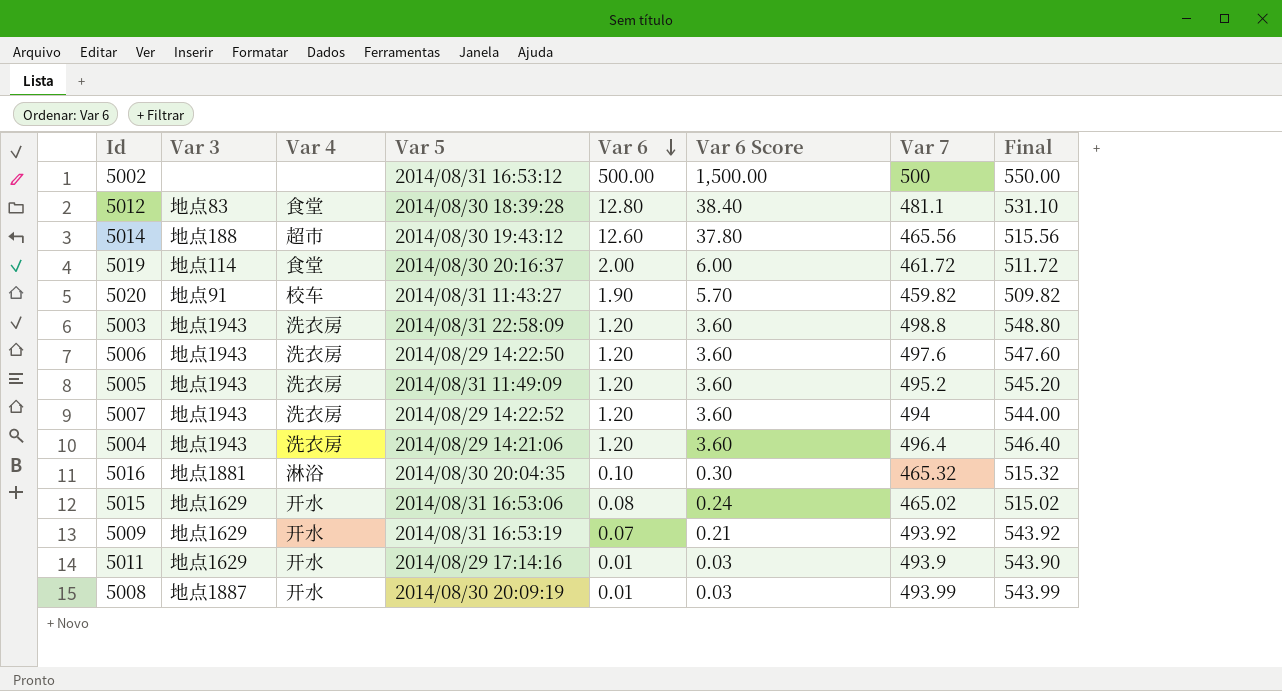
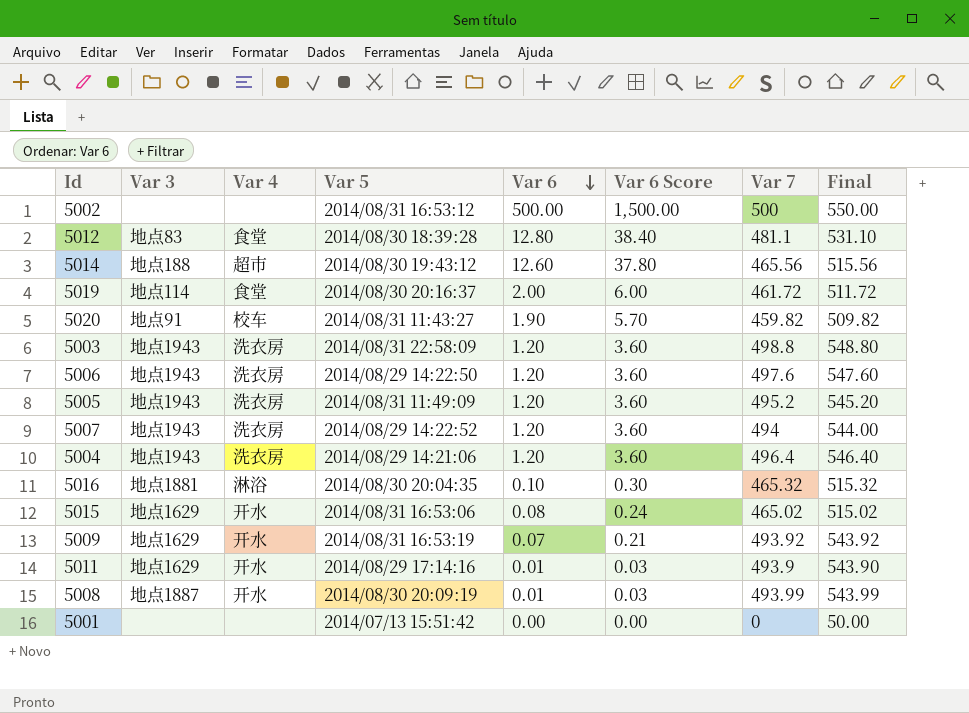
row 5001: none -> none | none | 2014/07/13 15:51:42 | 0.00 | 0.00 | 0 | 50.00

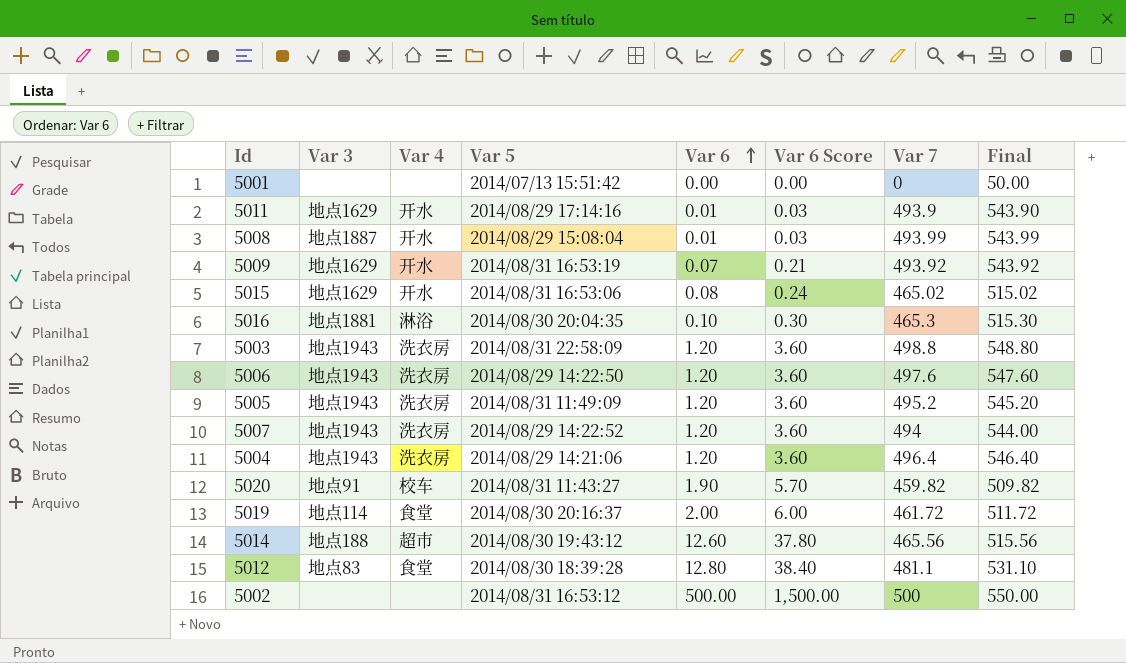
row order: Var 6 descending -> Var 6 ascending
5008 | Var 5: 2014/08/30 20:09:19 -> 2014/08/29 15:08:04
5016 | Var 7: 465.32 -> 465.3
5016 | Final: 515.32 -> 515.30

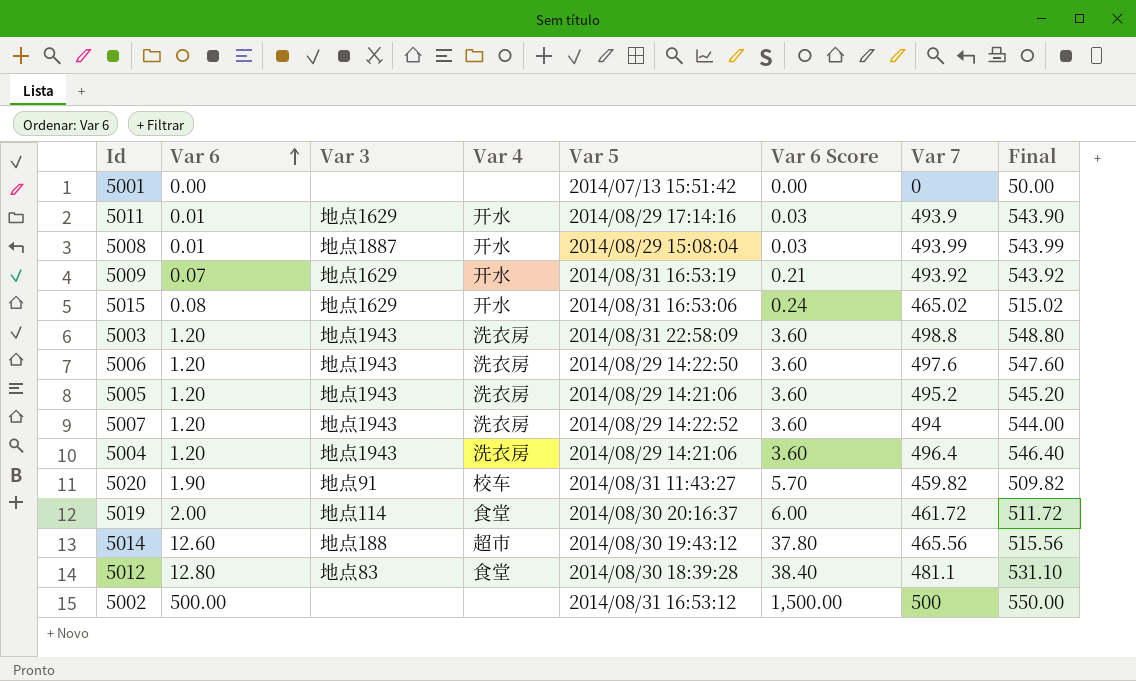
column Var 6 | position: 5 -> 2
row 5016: 地点1881 | 淋浴 | 2014/08/30 20:04:35 | 0.10 | 0.30 | 465.3 | 515.30 -> none
5005 | Var 5: 2014/08/31 11:49:09 -> 2014/08/29 14:21:06

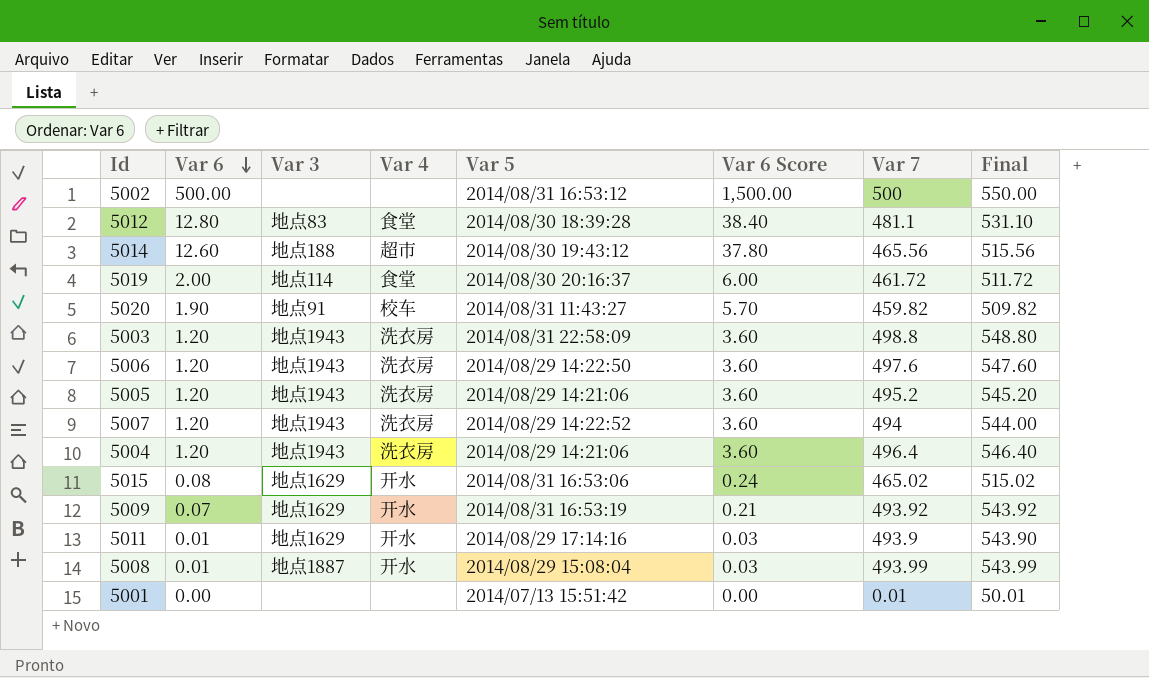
row order: Var 6 ascending -> Var 6 descending
5001 | Var 7: 0 -> 0.01
5001 | Final: 50.00 -> 50.01

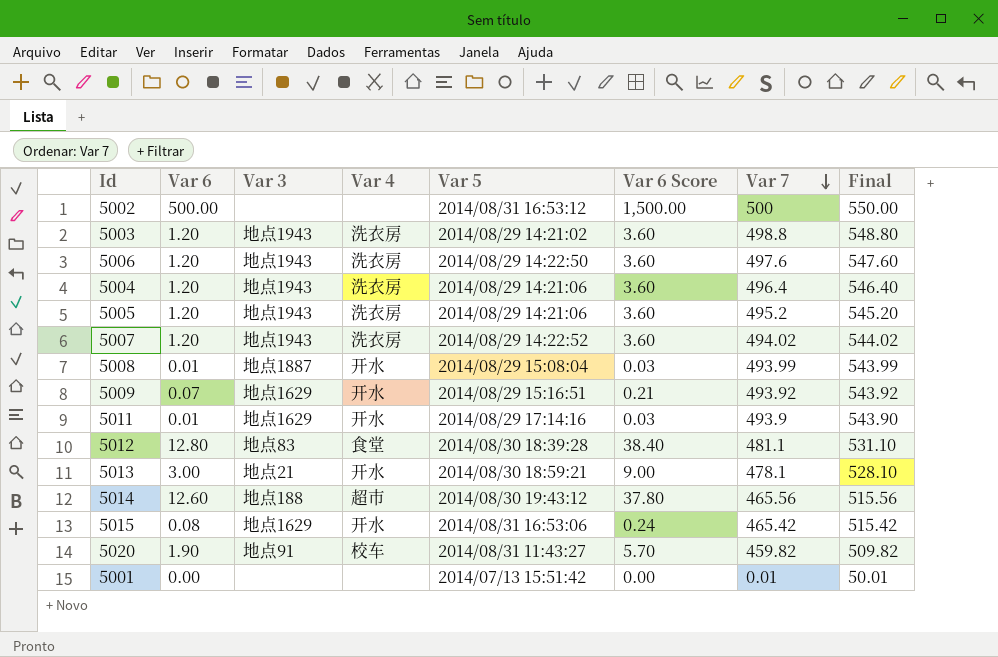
row order: Var 6 descending -> Var 7 descending
row 5019: 2.00 | 地点114 | 食堂 | 2014/08/30 20:16:37 | 6.00 | 461.72 | 511.72 -> none
5003 | Var 5: 2014/08/31 22:58:09 -> 2014/08/29 14:21:02
5007 | Var 7: 494 -> 494.02
5007 | Final: 544.00 -> 544.02
5009 | Var 5: 2014/08/31 16:53:19 -> 2014/08/29 15:16:51
row 5013: none -> 3.00 | 地点21 | 开水 | 2014/08/30 18:59:21 | 9.00 | 478.1 | 528.10
5015 | Var 7: 465.02 -> 465.42
5015 | Final: 515.02 -> 515.42

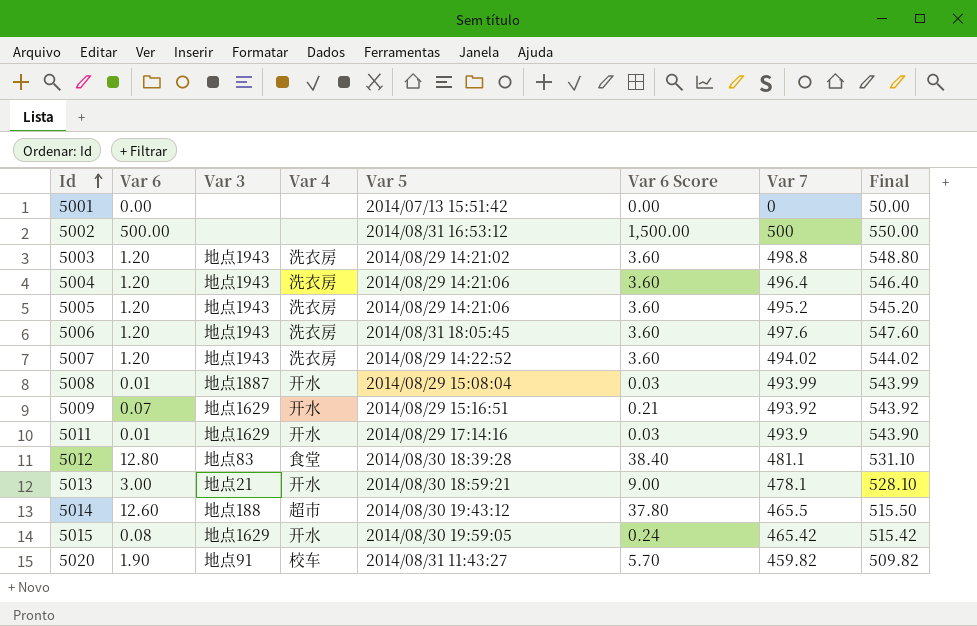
row order: Var 7 descending -> Id ascending
5001 | Var 7: 0.01 -> 0
5001 | Final: 50.01 -> 50.00
5006 | Var 5: 2014/08/29 14:22:50 -> 2014/08/31 18:05:45
5014 | Var 7: 465.56 -> 465.5
5014 | Final: 515.56 -> 515.50
5015 | Var 5: 2014/08/31 16:53:06 -> 2014/08/30 19:59:05

